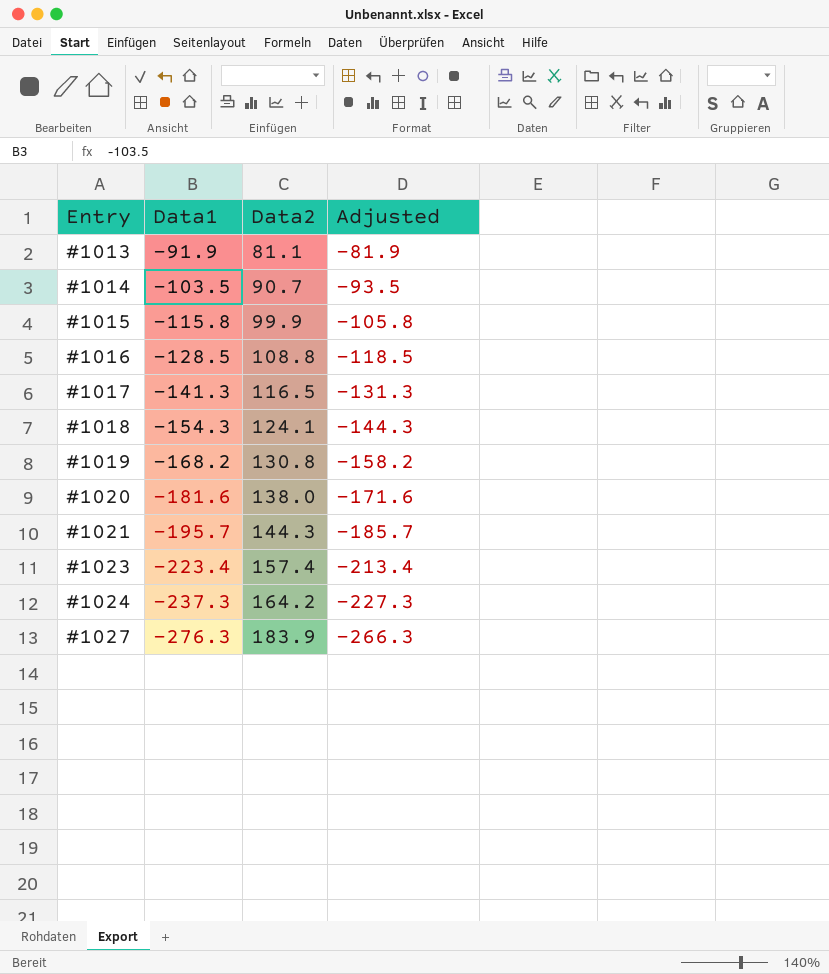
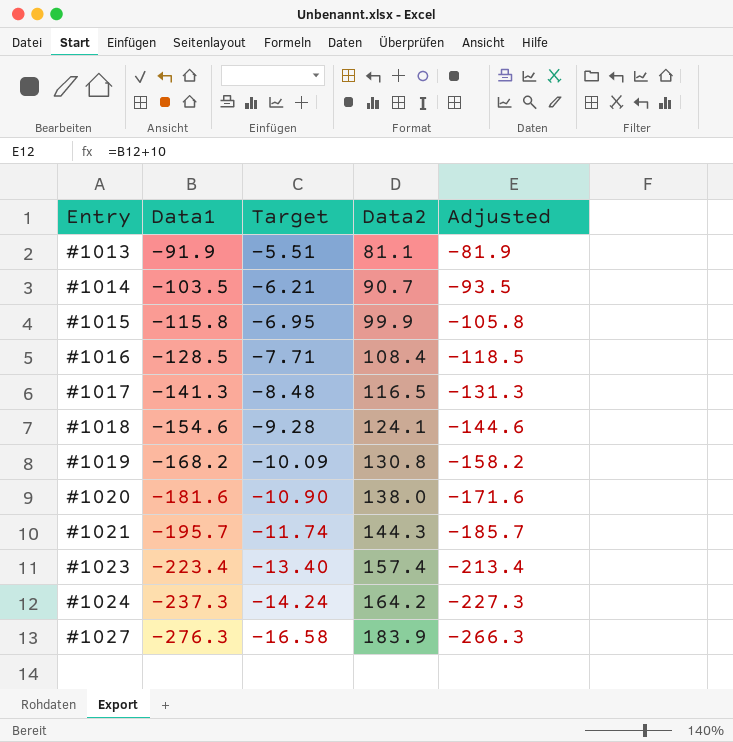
column Target | formula: none -> [Data1] * 0.06
#1016 | Data2: 108.8 -> 108.4
#1018 | Data1: -154.3 -> -154.6
#1018 | Adjusted: -144.3 -> -144.6

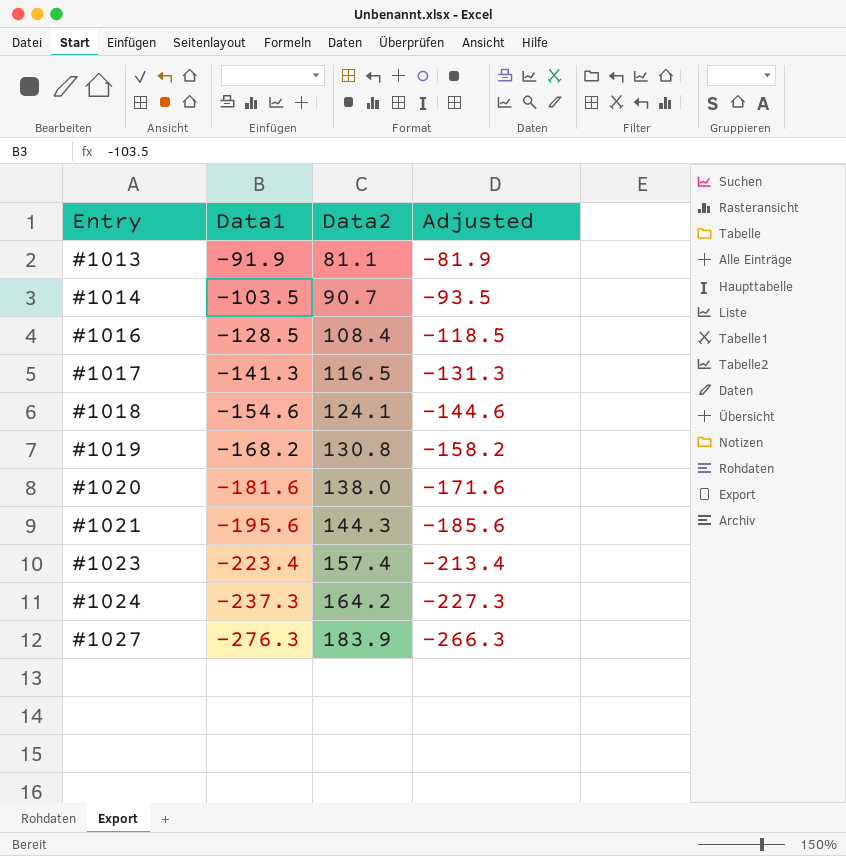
column Target | formula: [Data1] * 0.06 -> none
row #1015: -115.8 | -6.95 | 99.9 | -105.8 -> none
#1021 | Data1: -195.7 -> -195.6
#1021 | Adjusted: -185.7 -> -185.6

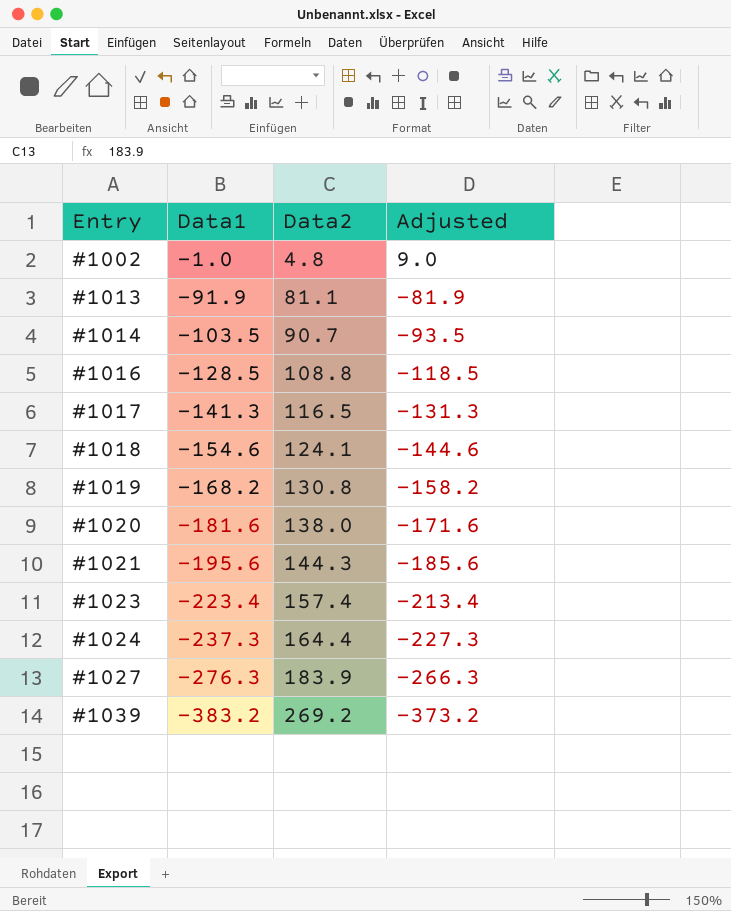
row #1002: none -> -1.0 | 4.8 | 9.0
#1016 | Data2: 108.4 -> 108.8
#1024 | Data2: 164.2 -> 164.4
row #1039: none -> -383.2 | 269.2 | -373.2

